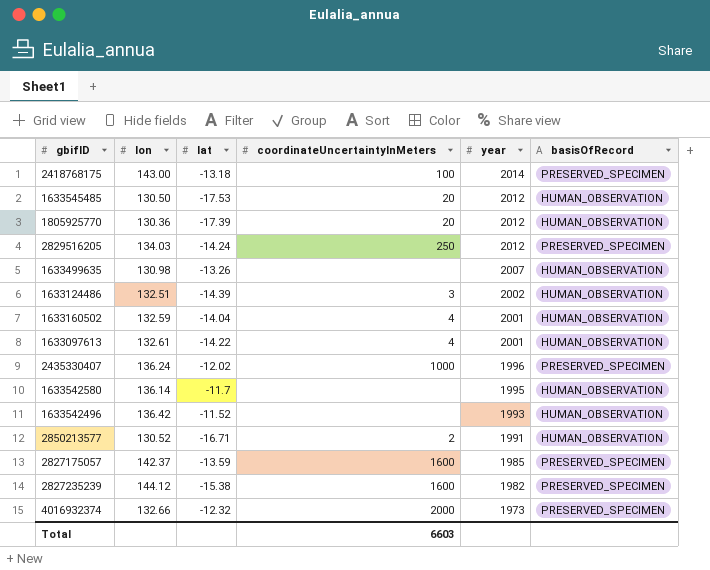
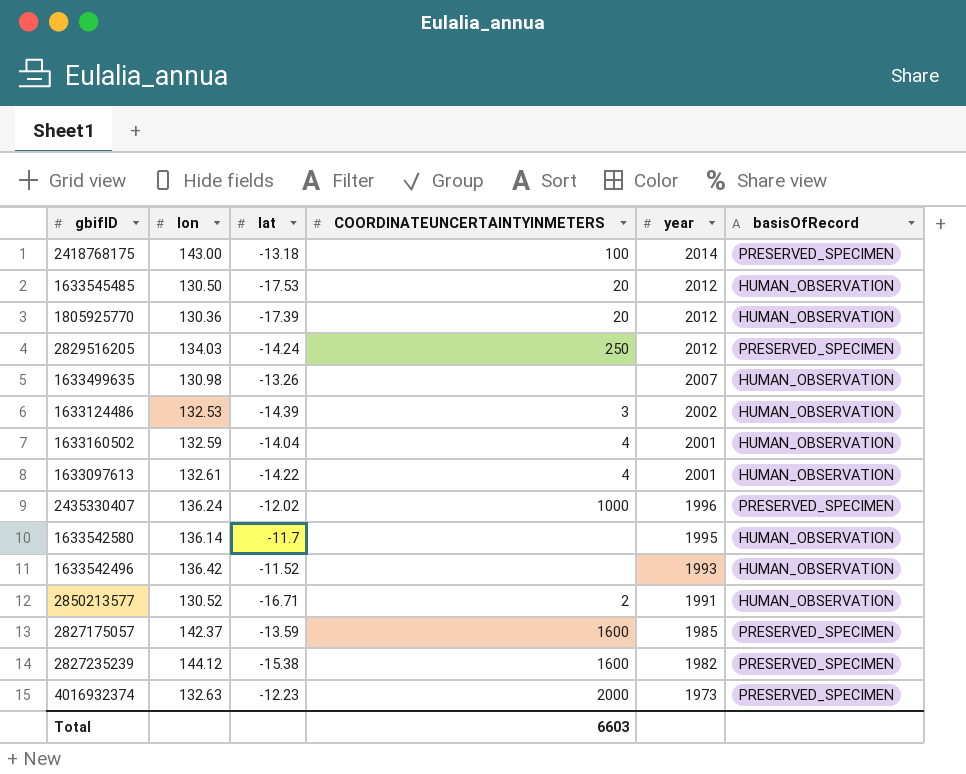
column name: coordinateUncertaintyInMeters -> COORDINATEUNCERTAINTYINMETERS
1633124486 | lon: 132.51 -> 132.53
4016932374 | lon: 132.66 -> 132.63
4016932374 | lat: -12.32 -> -12.23

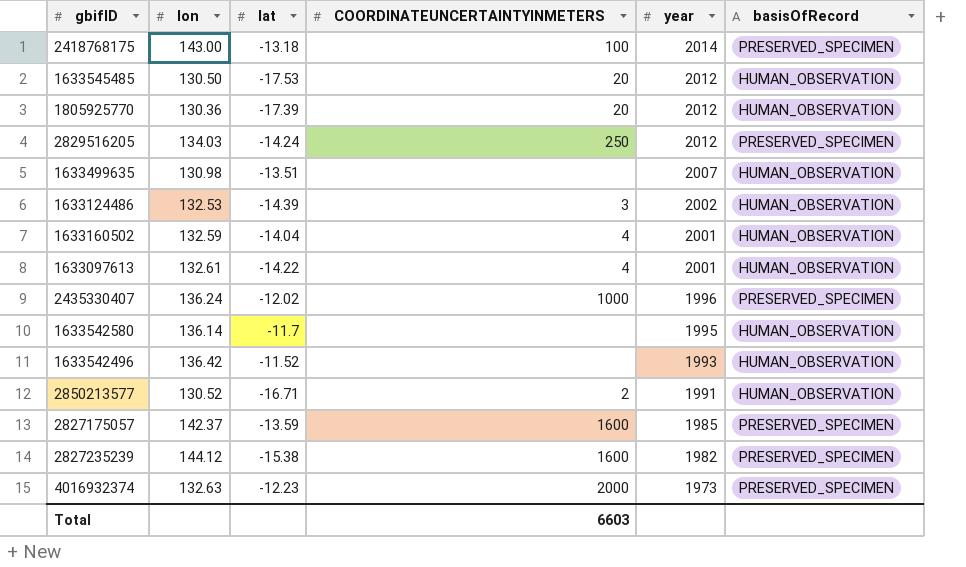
1633499635 | lat: -13.26 -> -13.51

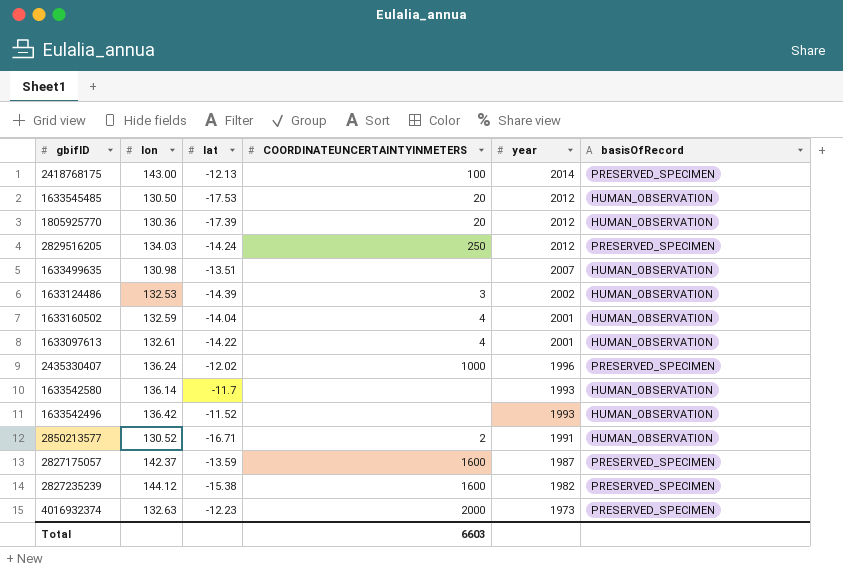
2418768175 | lat: -13.18 -> -12.13
1633542580 | year: 1995 -> 1993
2827175057 | year: 1985 -> 1987

